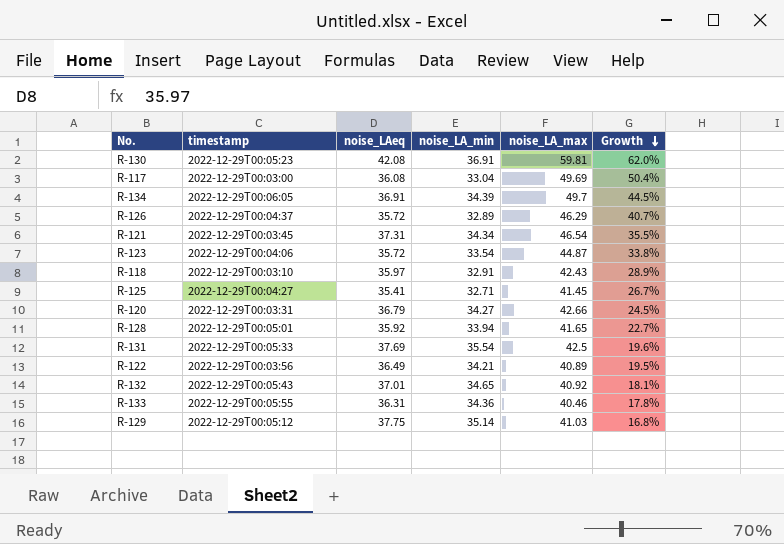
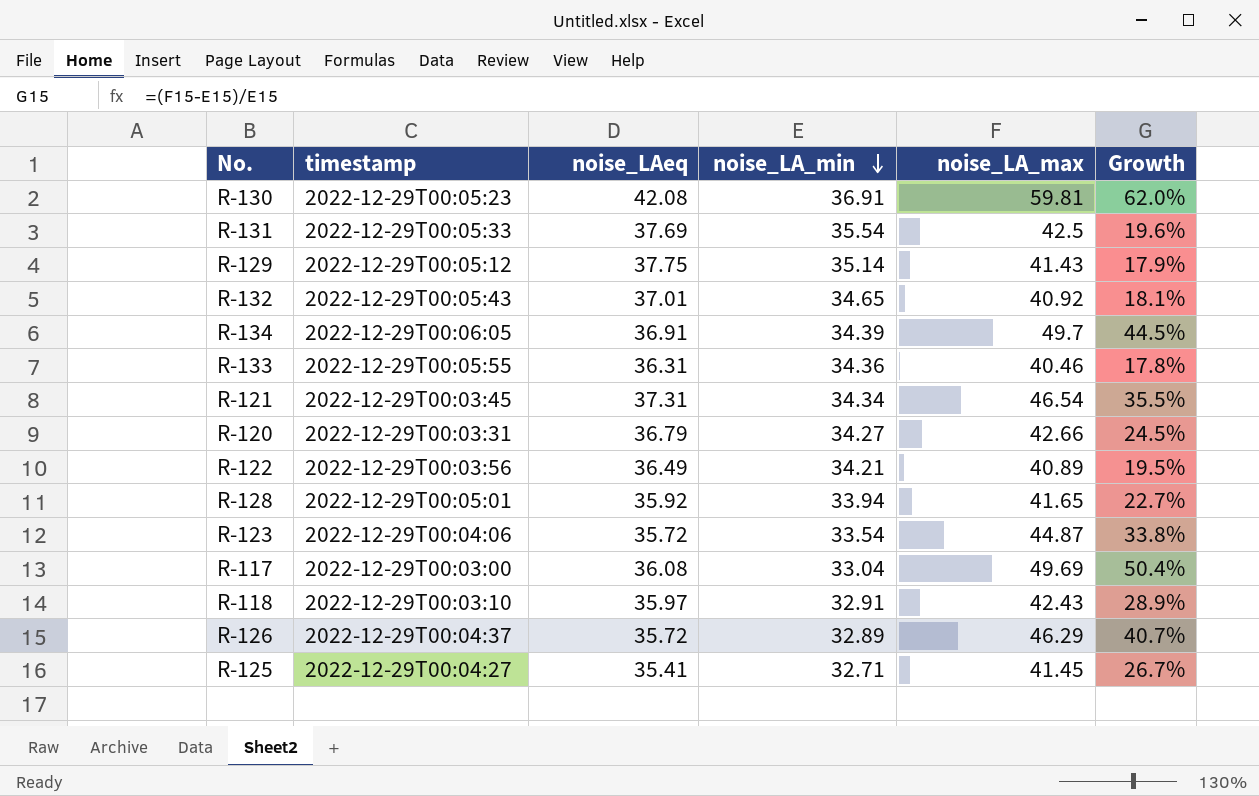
row order: Growth descending -> noise_LA_min descending
R-129 | noise_LA_max: 41.03 -> 41.43
R-129 | Growth: 16.8% -> 17.9%

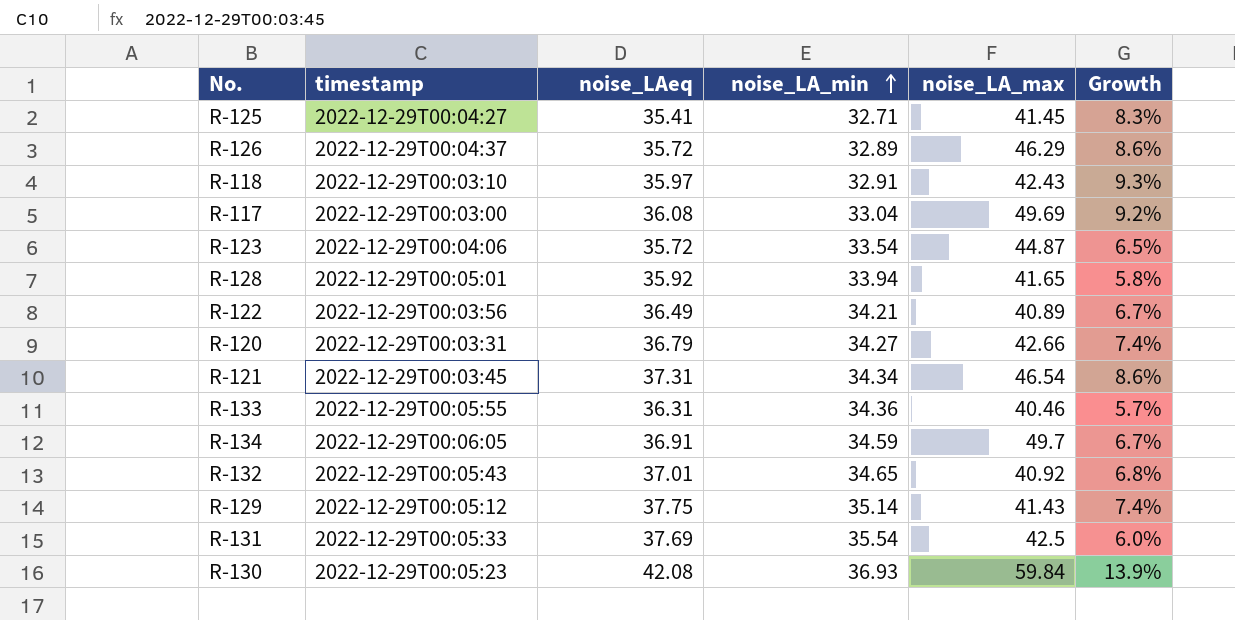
row order: noise_LA_min descending -> noise_LA_min ascending
column Growth | formula: ([noise_LA_max] - [noise_LA_min]) / [noise_LA_min] -> ([noise_LAeq] - [noise_LA_min]) / [noise_LA_min]
R-134 | noise_LA_min: 34.39 -> 34.59
R-130 | noise_LA_min: 36.91 -> 36.93
R-130 | noise_LA_max: 59.81 -> 59.84

